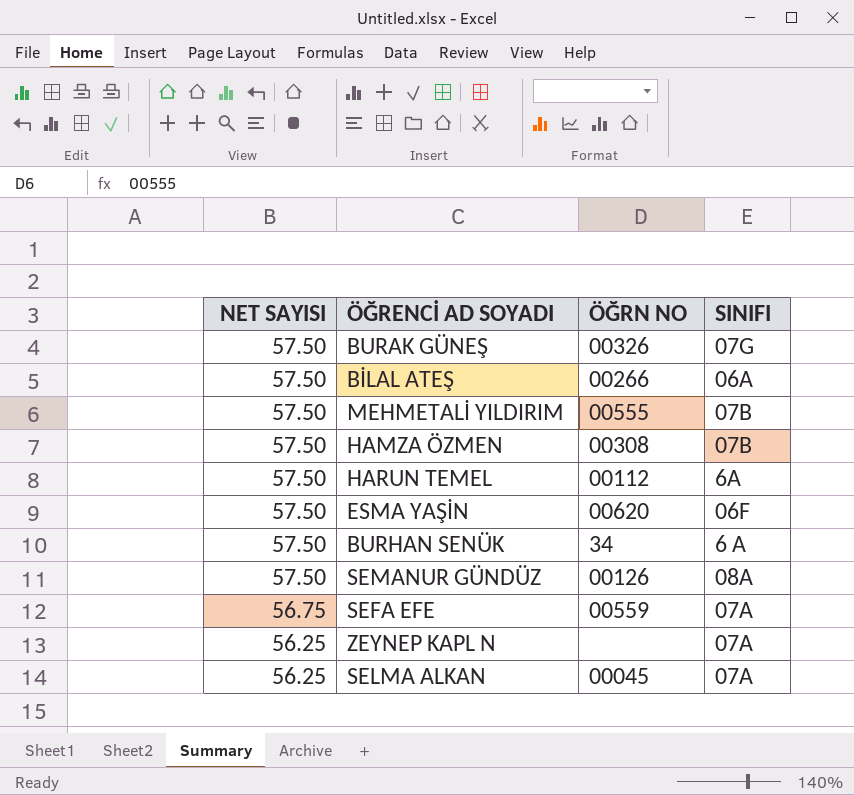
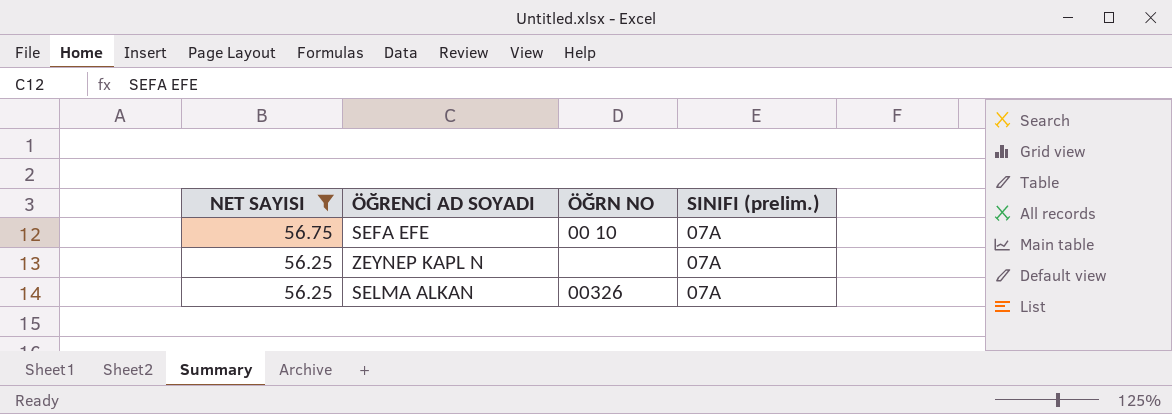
filter: none -> NET SAYISI != 57.50
column name: SINIFI -> SINIFI (prelim.)
SEFA EFE | ÖĞRN NO: 00559 -> 00 10
SELMA ALKAN | ÖĞRN NO: 00045 -> 00326

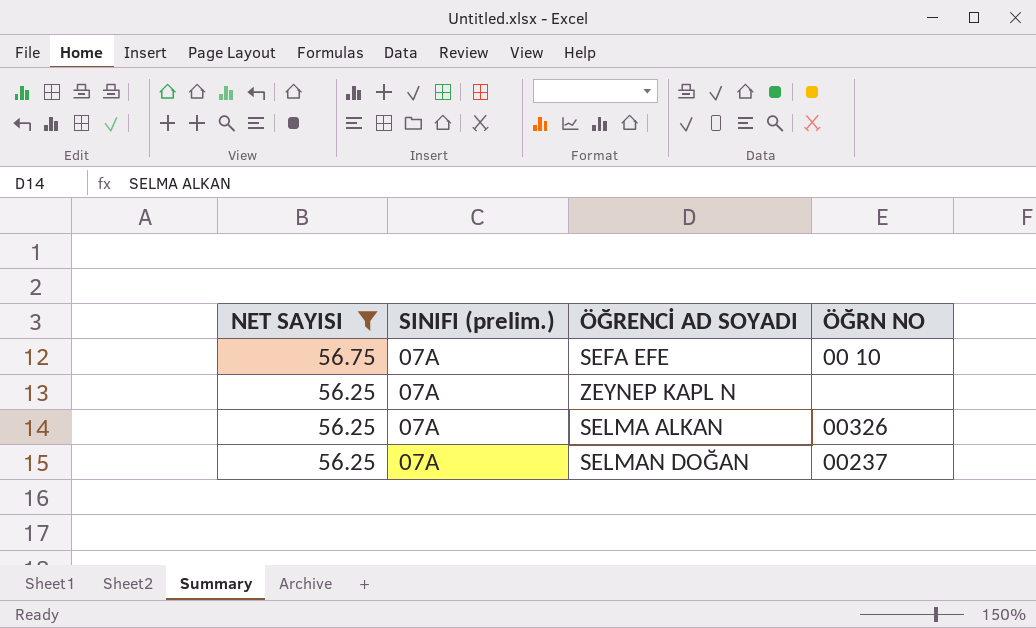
column SINIFI (prelim.) | position: 4 -> 2
row SELMAN DOĞAN: none -> 56.25 | 07A | 00237

